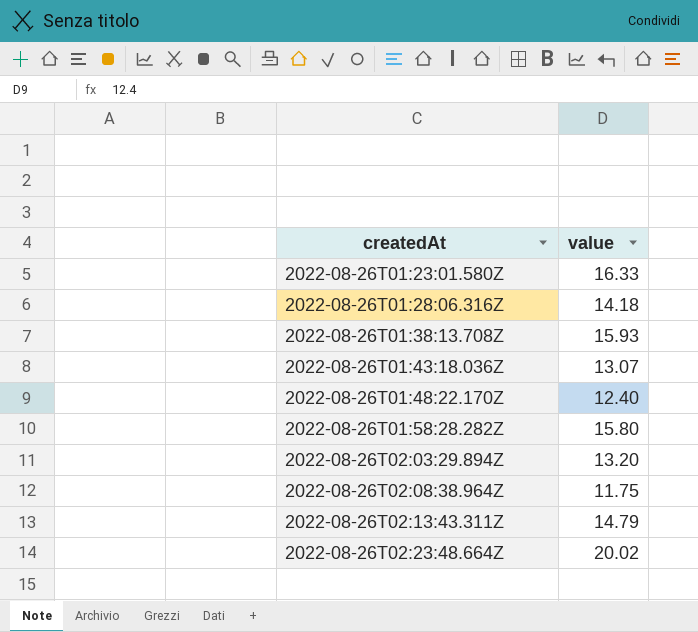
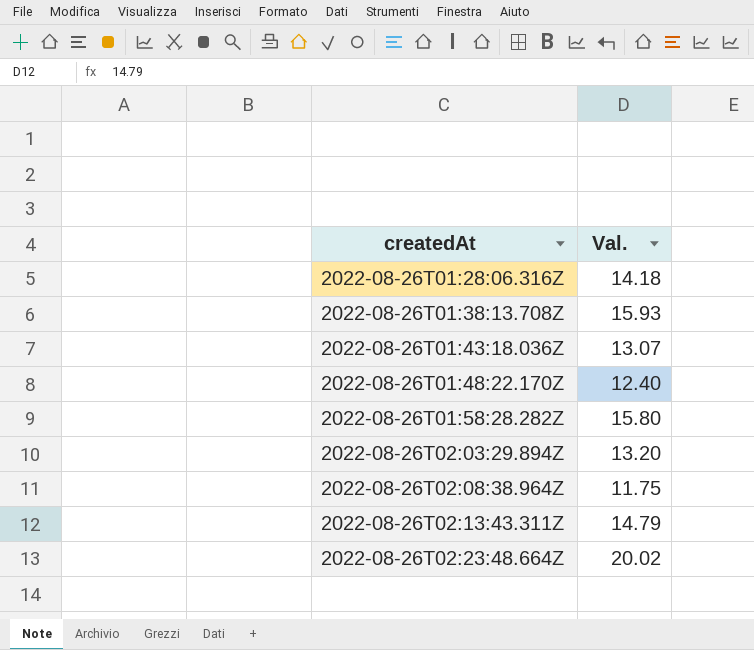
column name: value -> Val.
row 2022-08-26T01:23:01.580Z: 16.33 -> none

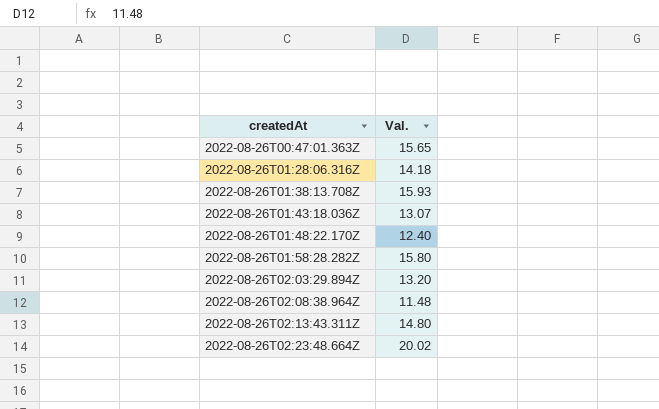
row 2022-08-26T00:47:01.363Z: none -> 15.65
2022-08-26T02:08:38.964Z | Val.: 11.75 -> 11.48
2022-08-26T02:13:43.311Z | Val.: 14.79 -> 14.80

